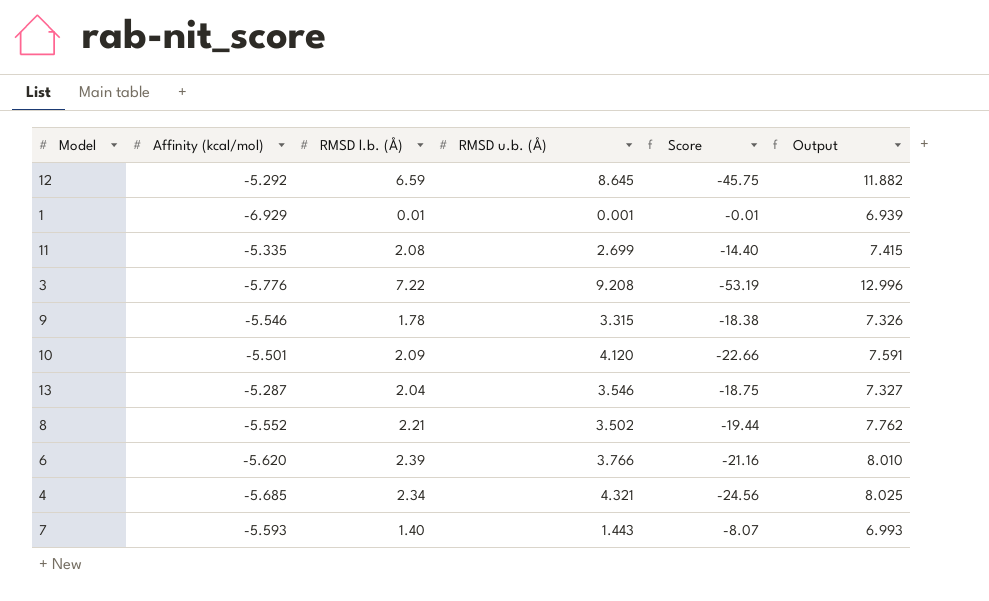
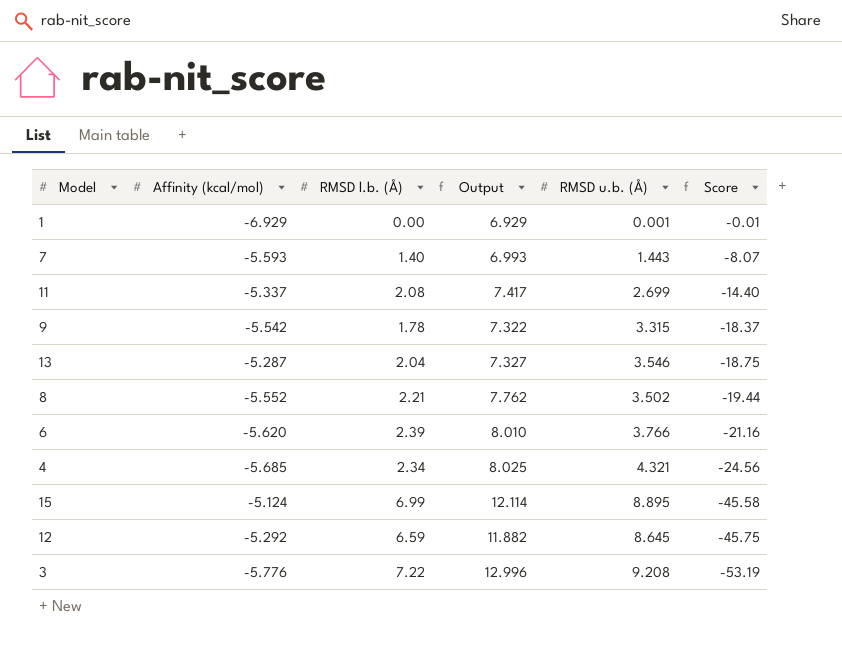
row order: none -> Score descending
column Output | position: 6 -> 4
row 10: -5.501 | 2.09 | 4.120 | -22.66 | 7.591 -> none
1 | RMSD l.b. (Å): 0.01 -> 0.00
1 | Output: 6.939 -> 6.929
11 | Affinity (kcal/mol): -5.335 -> -5.337
11 | Output: 7.415 -> 7.417
9 | Affinity (kcal/mol): -5.546 -> -5.542
9 | Output: 7.326 -> 7.322
9 | Score: -18.38 -> -18.37
row 15: none -> -5.124 | 6.99 | 12.114 | 8.895 | -45.58

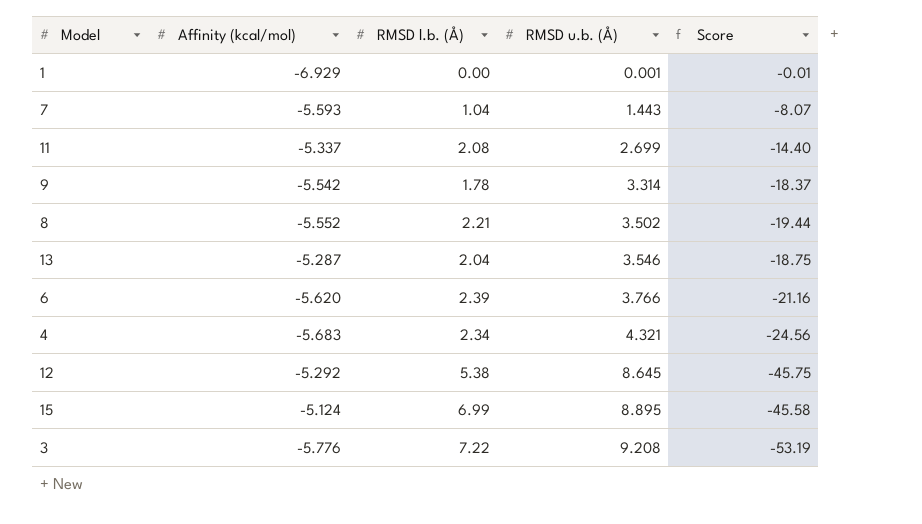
row order: Score descending -> RMSD u.b. (Å) ascending
column Output | formula: [RMSD l.b. (Å)] - [Affinity (kcal/mol)] -> none
7 | RMSD l.b. (Å): 1.40 -> 1.04
9 | RMSD u.b. (Å): 3.315 -> 3.314
4 | Affinity (kcal/mol): -5.685 -> -5.683
12 | RMSD l.b. (Å): 6.59 -> 5.38

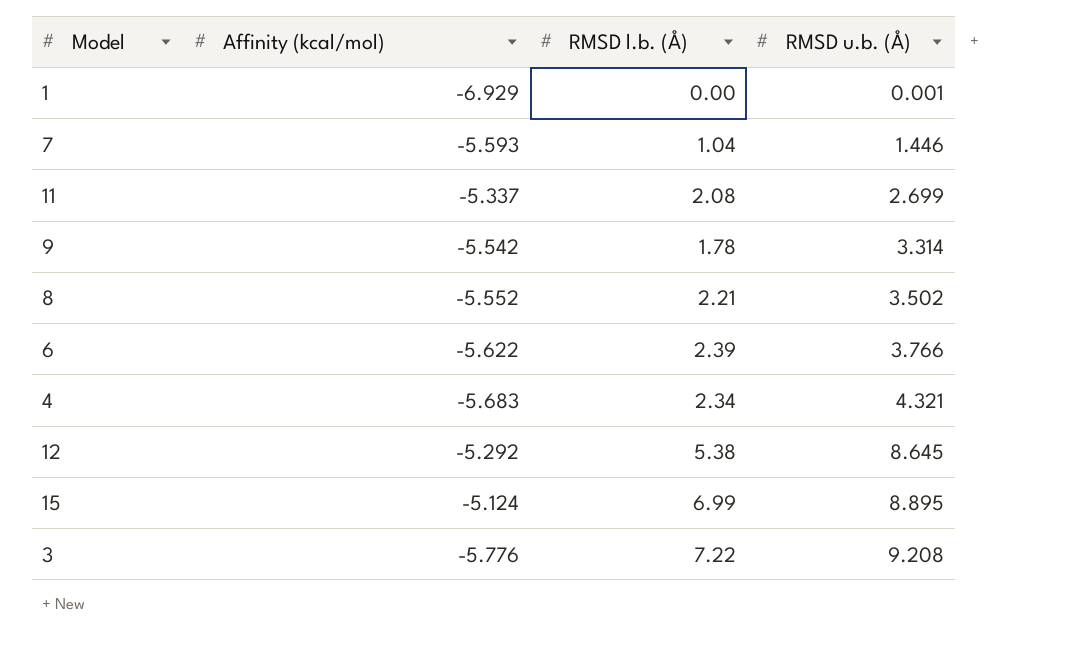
column Score | formula: [Affinity (kcal/mol)] * [RMSD u.b. (Å)] -> none
row 13: -5.287 | 2.04 | 3.546 | -18.75 -> none
7 | RMSD u.b. (Å): 1.443 -> 1.446
6 | Affinity (kcal/mol): -5.620 -> -5.622

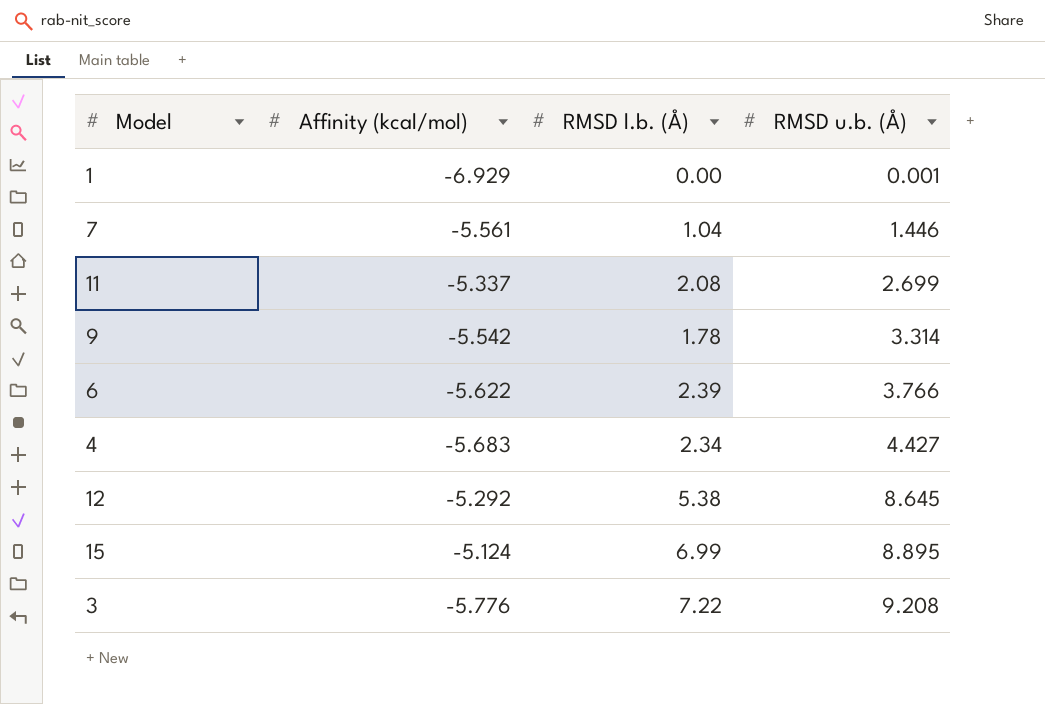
row 8: -5.552 | 2.21 | 3.502 -> none
7 | Affinity (kcal/mol): -5.593 -> -5.561
4 | RMSD u.b. (Å): 4.321 -> 4.427

